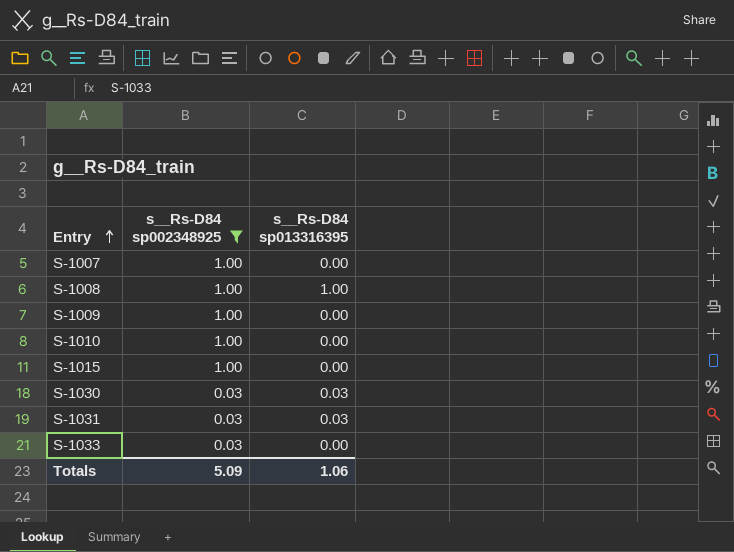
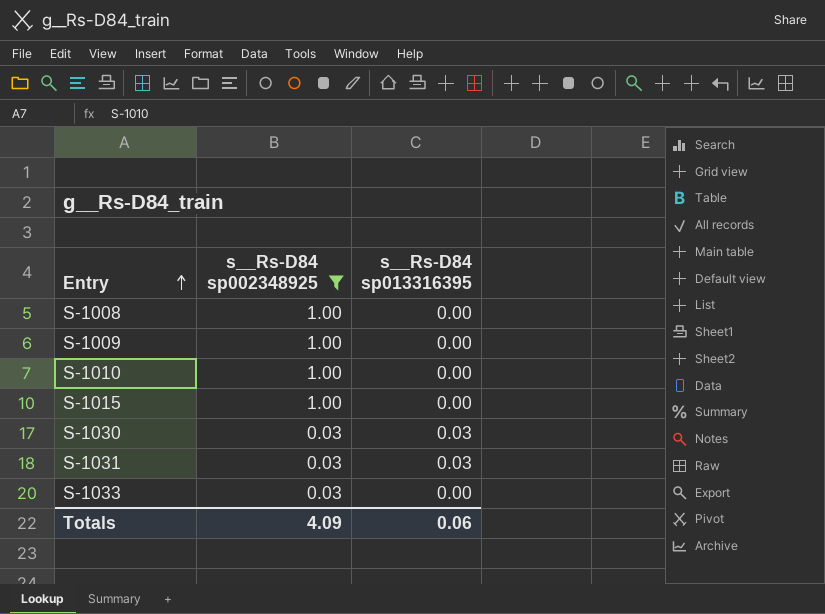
row S-1007: 1.00 | 0.00 -> none
S-1008 | s__Rs-D84 sp013316395: 1.00 -> 0.00
Totals | s__Rs-D84 sp002348925: 5.09 -> 4.09
Totals | s__Rs-D84 sp013316395: 1.06 -> 0.06

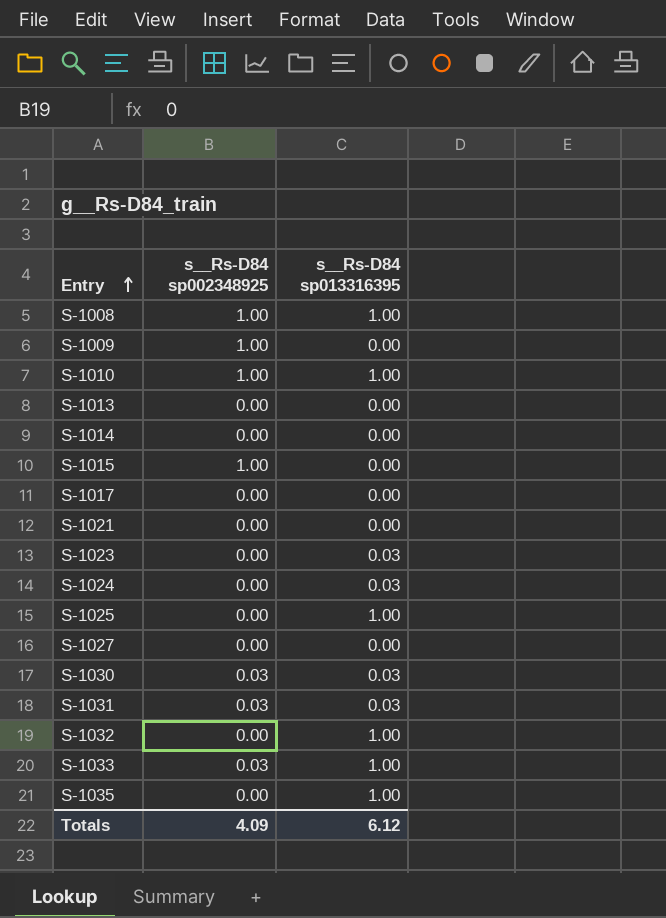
filter: s__Rs-D84 sp002348925 != 0.00 -> none
S-1008 | s__Rs-D84 sp013316395: 0.00 -> 1.00
S-1010 | s__Rs-D84 sp013316395: 0.00 -> 1.00
S-1033 | s__Rs-D84 sp013316395: 0.00 -> 1.00
Totals | s__Rs-D84 sp013316395: 0.06 -> 6.12

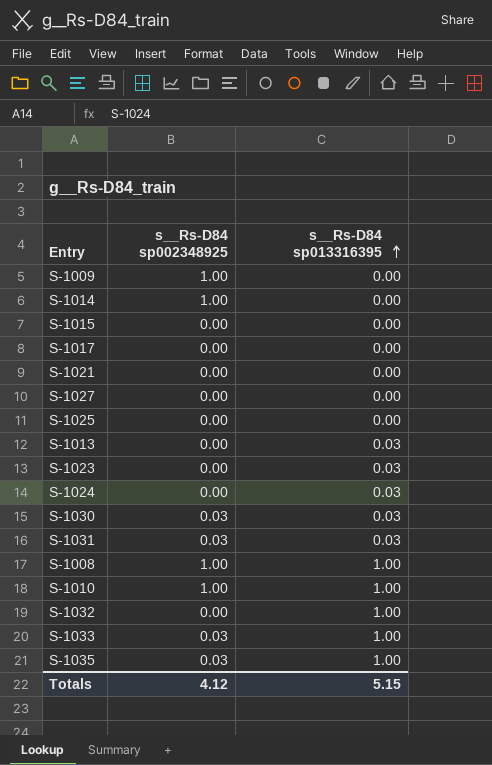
row order: Entry ascending -> s__Rs-D84 sp013316395 ascending
S-1014 | s__Rs-D84 sp002348925: 0.00 -> 1.00
S-1015 | s__Rs-D84 sp002348925: 1.00 -> 0.00
S-1025 | s__Rs-D84 sp013316395: 1.00 -> 0.00
S-1013 | s__Rs-D84 sp013316395: 0.00 -> 0.03
S-1035 | s__Rs-D84 sp002348925: 0.00 -> 0.03
Totals | s__Rs-D84 sp002348925: 4.09 -> 4.12
Totals | s__Rs-D84 sp013316395: 6.12 -> 5.15

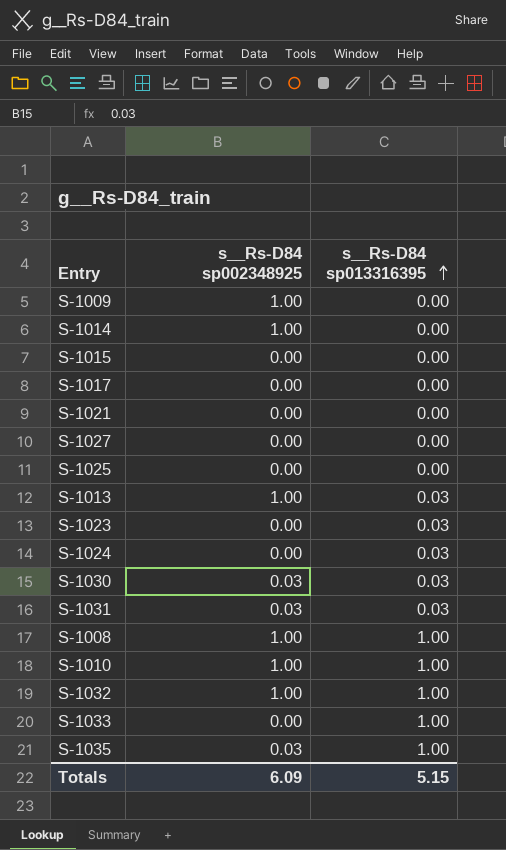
S-1013 | s__Rs-D84 sp002348925: 0.00 -> 1.00
S-1032 | s__Rs-D84 sp002348925: 0.00 -> 1.00
S-1033 | s__Rs-D84 sp002348925: 0.03 -> 0.00
Totals | s__Rs-D84 sp002348925: 4.12 -> 6.09

